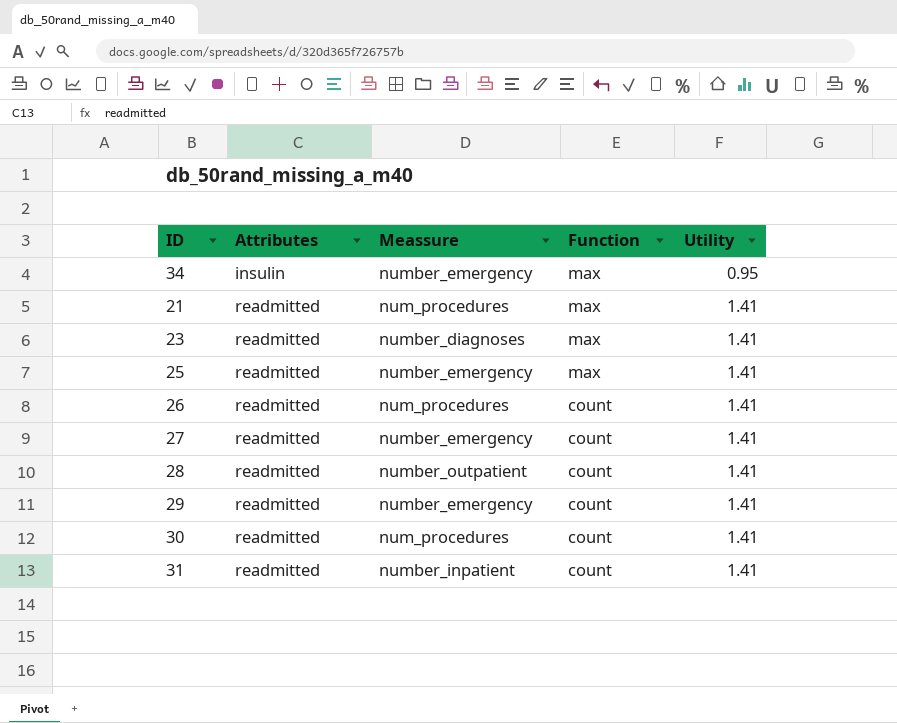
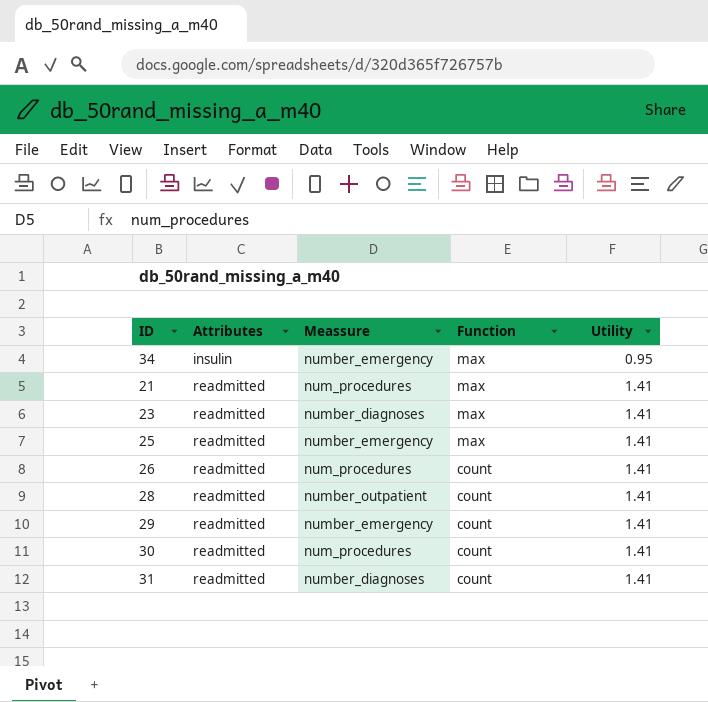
row 27: readmitted | number_emergency | count | 1.41 -> none
31 | Meassure: number_inpatient -> number_diagnoses

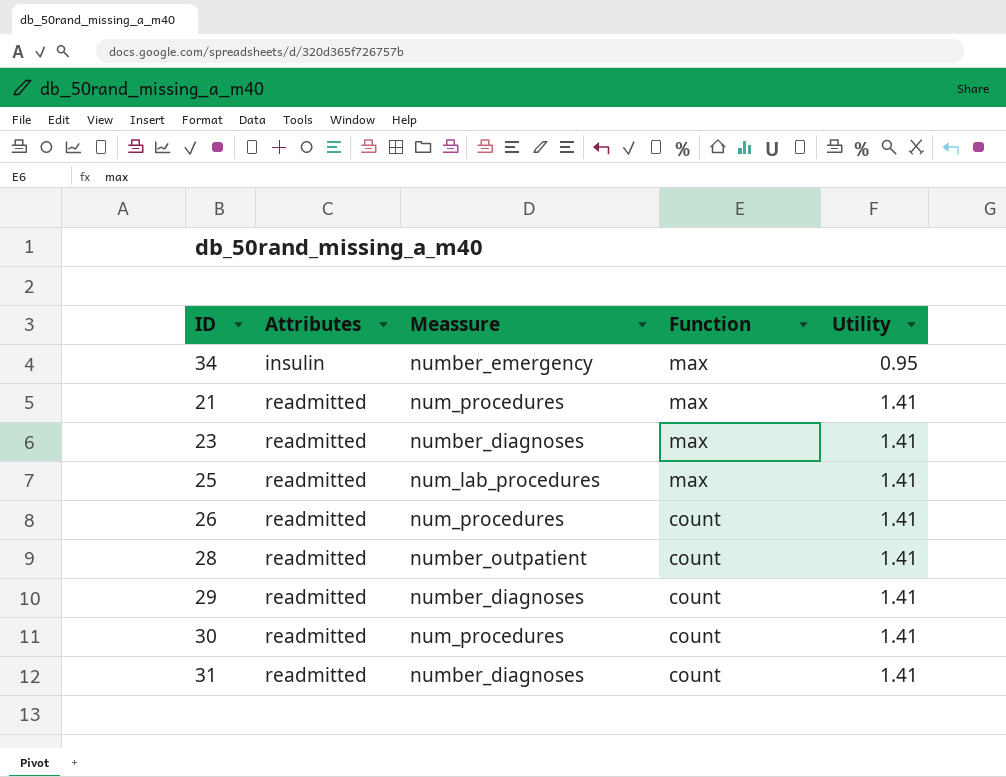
25 | Meassure: number_emergency -> num_lab_procedures
29 | Meassure: number_emergency -> number_diagnoses

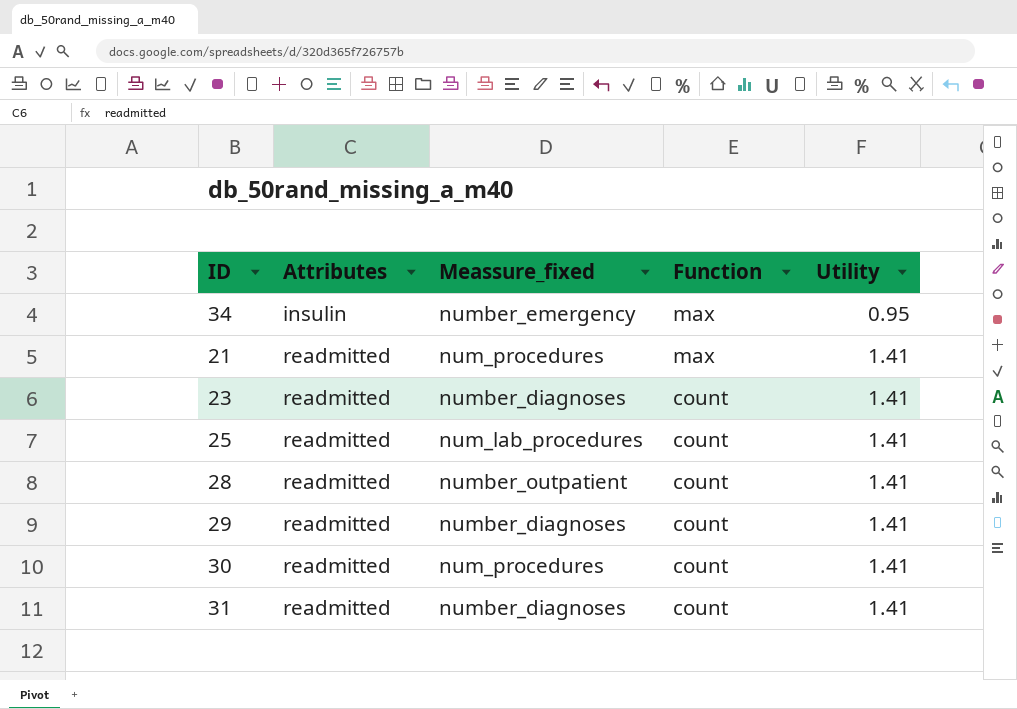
column name: Meassure -> Meassure_fixed
row 26: readmitted | num_procedures | count | 1.41 -> none
23 | Function: max -> count
25 | Function: max -> count

